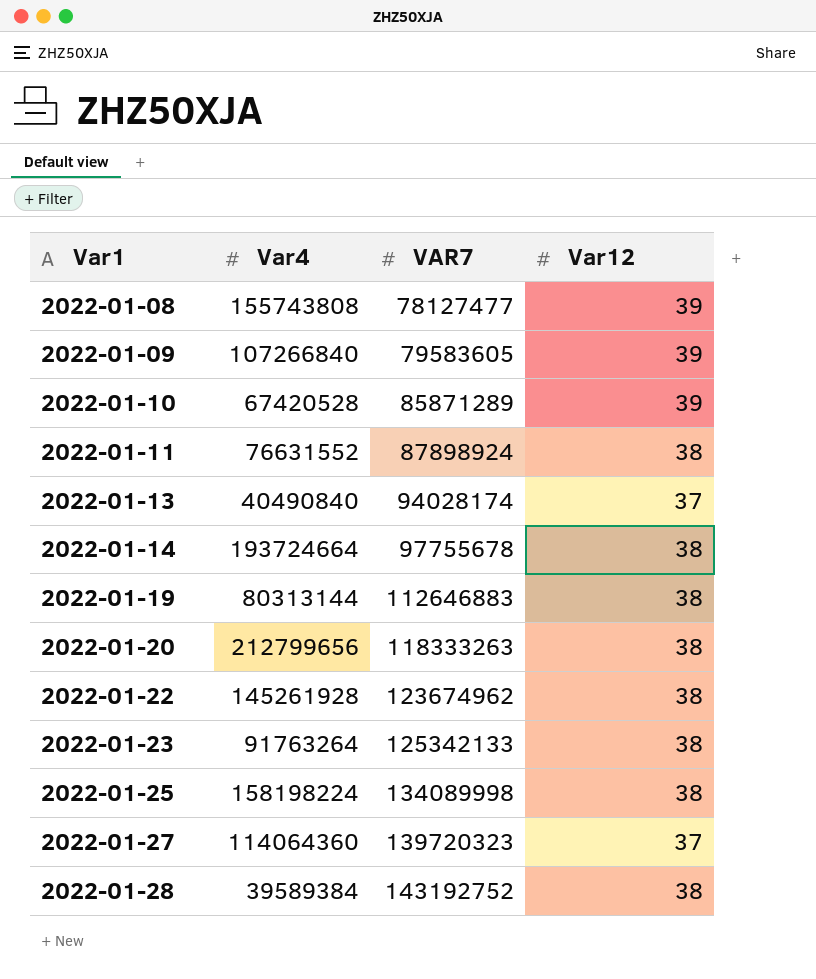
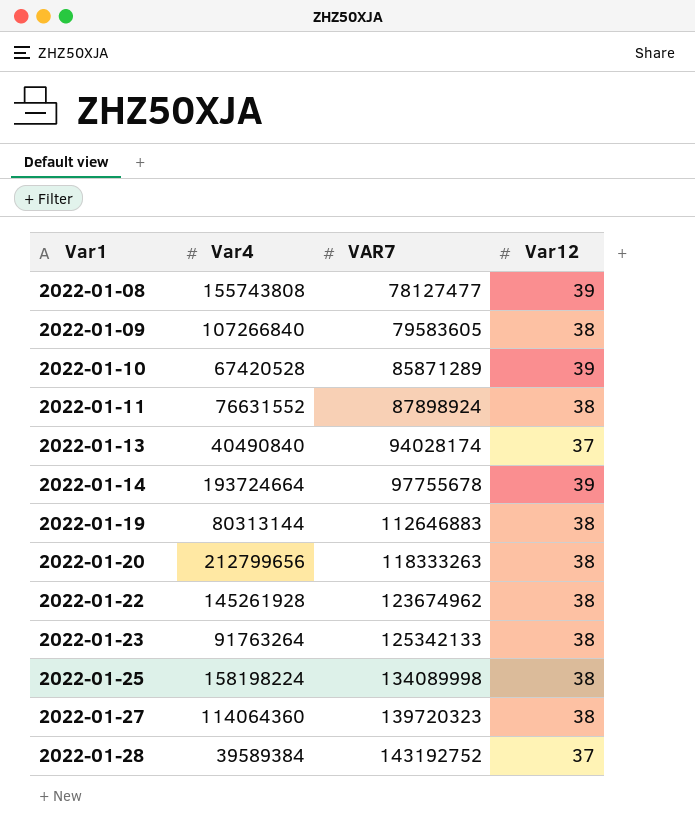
2022-01-09 | Var12: 39 -> 38
2022-01-14 | Var12: 38 -> 39
2022-01-27 | Var12: 37 -> 38
2022-01-28 | Var12: 38 -> 37

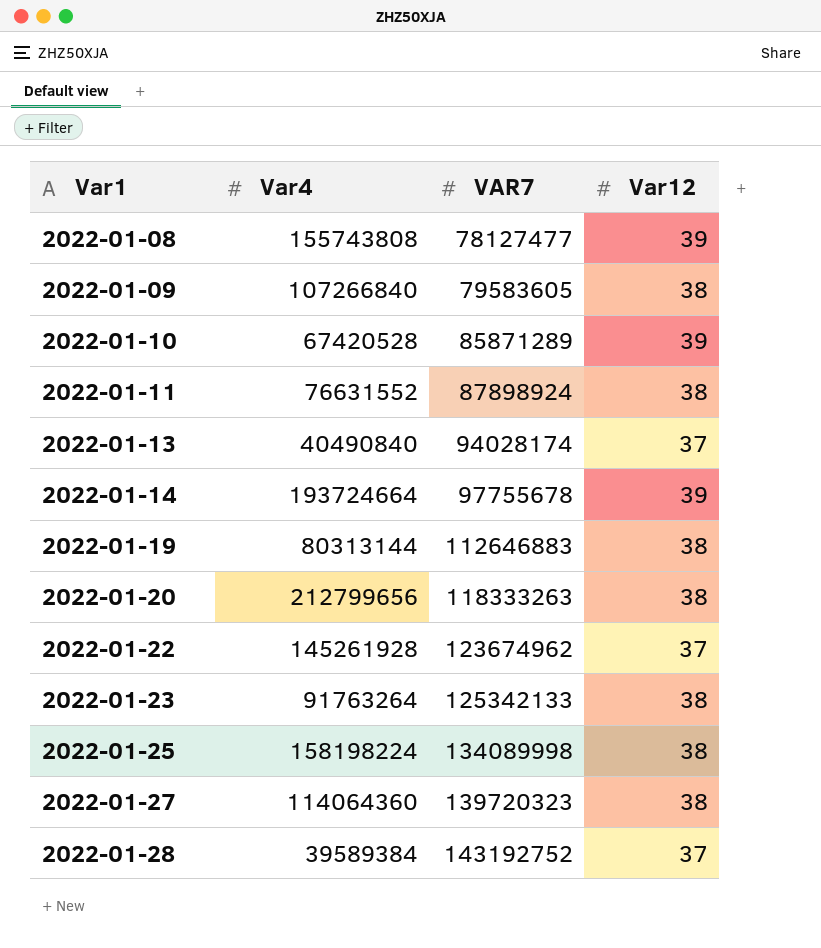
2022-01-22 | Var12: 38 -> 37

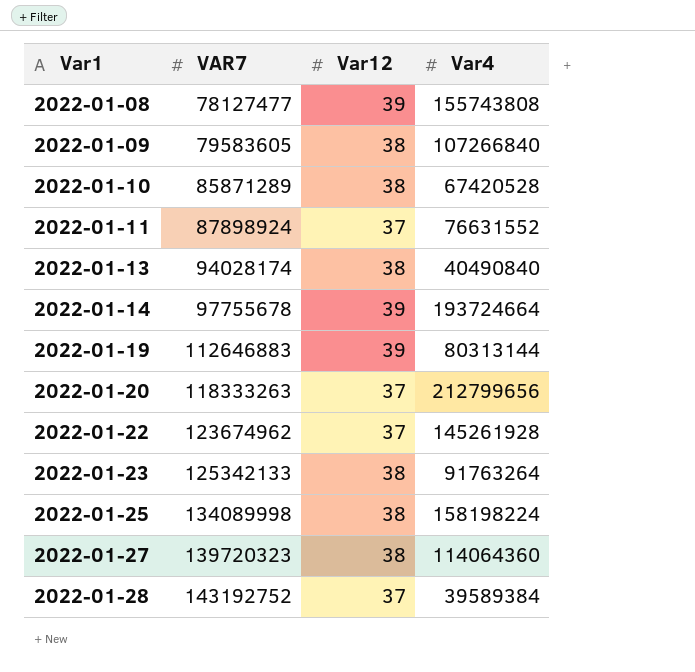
column Var4 | position: 2 -> 4
2022-01-10 | Var12: 39 -> 38
2022-01-11 | Var12: 38 -> 37
2022-01-13 | Var12: 37 -> 38
2022-01-19 | Var12: 38 -> 39
2022-01-20 | Var12: 38 -> 37

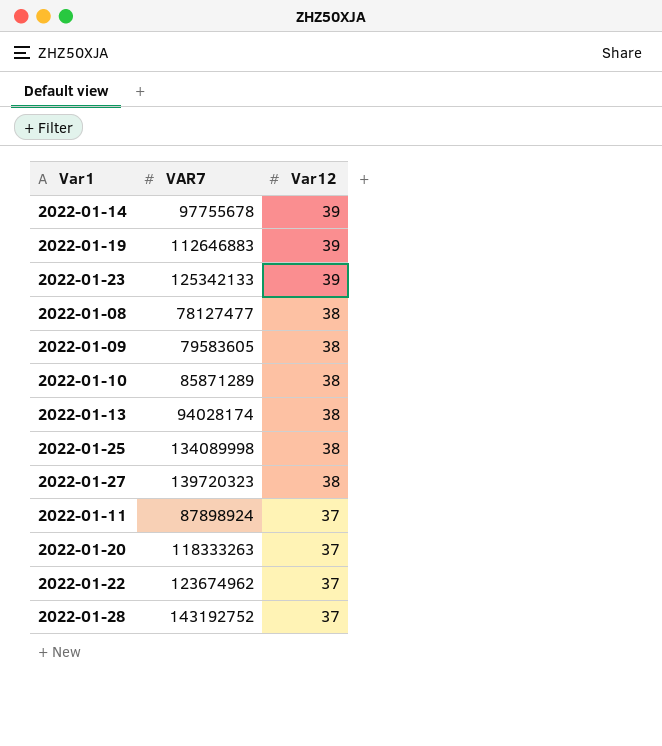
row order: Var1 ascending -> Var12 descending
column Var4 | position: 4 -> none
2022-01-23 | Var12: 38 -> 39
2022-01-08 | Var12: 39 -> 38

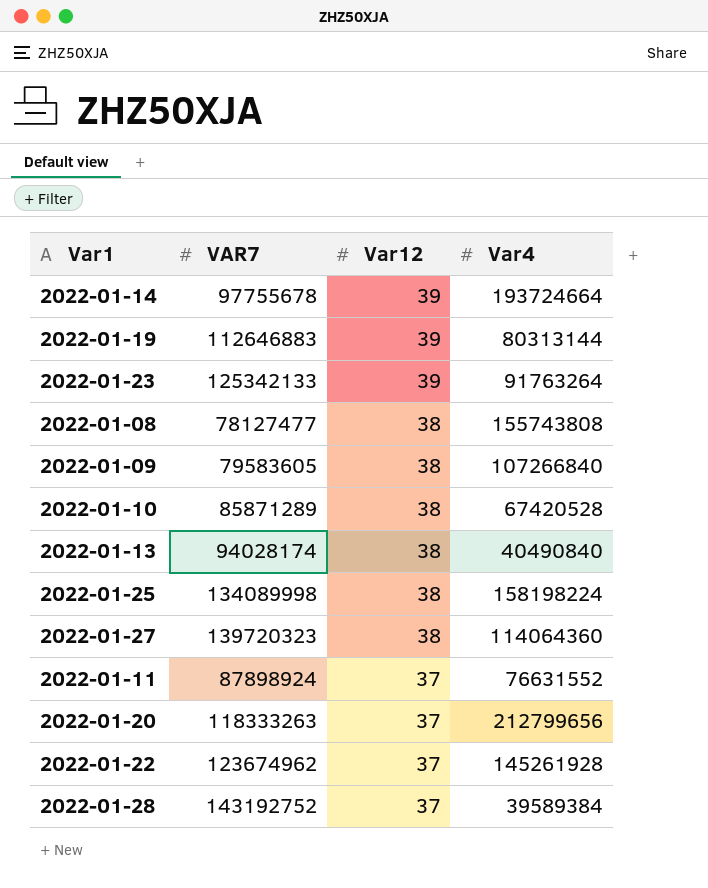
column Var4 | position: none -> 4

